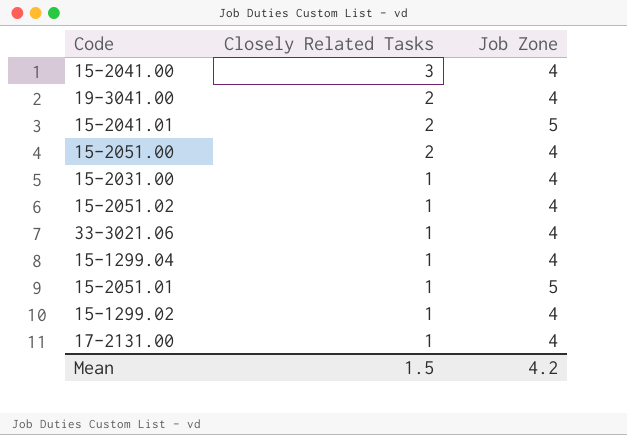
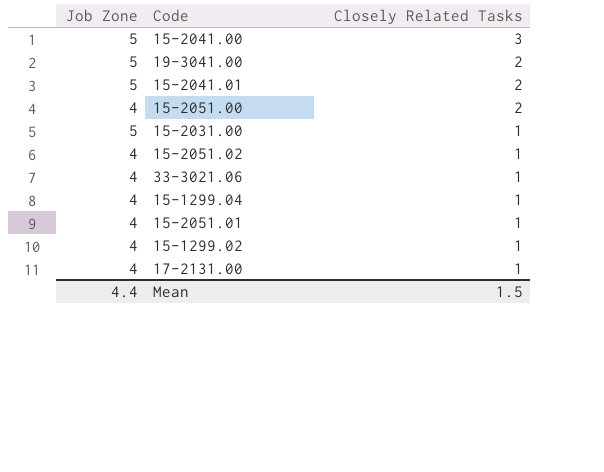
column Job Zone | position: 3 -> 1
15-2041.00 | Job Zone: 4 -> 5
19-3041.00 | Job Zone: 4 -> 5
15-2031.00 | Job Zone: 4 -> 5
15-2051.01 | Job Zone: 5 -> 4
Mean | Job Zone: 4.2 -> 4.4

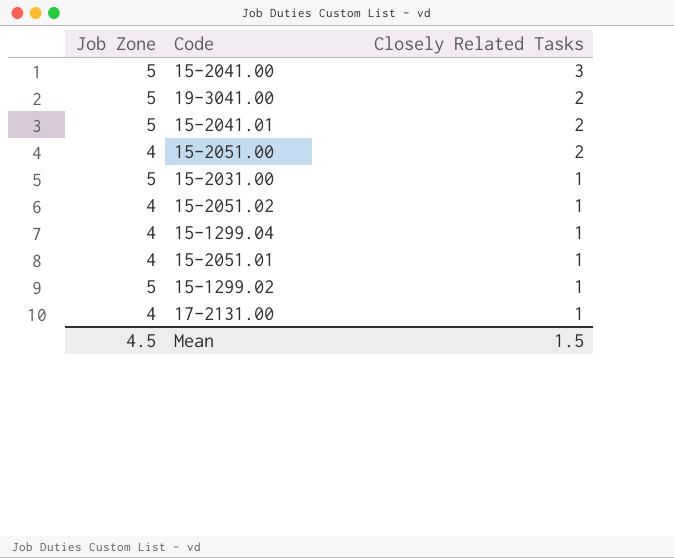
row 33-3021.06: 4 | 1 -> none
15-1299.02 | Job Zone: 4 -> 5
Mean | Job Zone: 4.4 -> 4.5

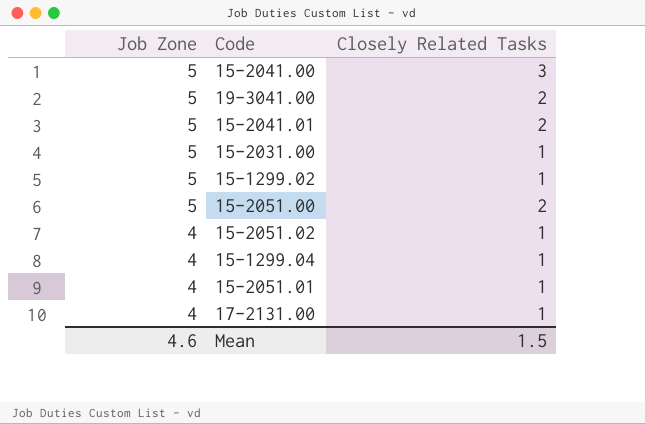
row order: Closely Related Tasks descending -> Job Zone descending
15-2051.00 | Job Zone: 4 -> 5
Mean | Job Zone: 4.5 -> 4.6

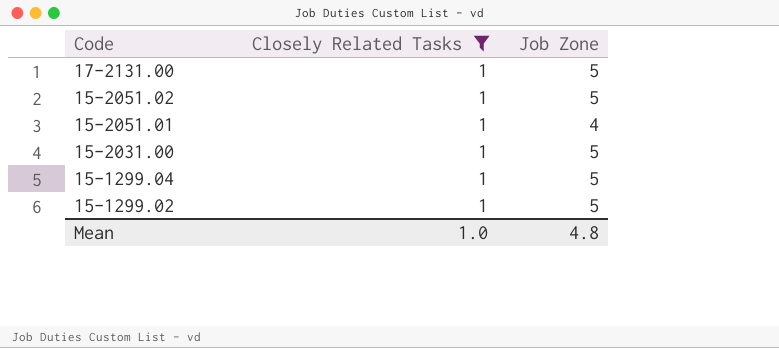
filter: none -> Closely Related Tasks = 1
row order: Job Zone descending -> Code descending
column Job Zone | position: 1 -> 3
17-2131.00 | Job Zone: 4 -> 5
15-2051.02 | Job Zone: 4 -> 5
15-1299.04 | Job Zone: 4 -> 5
Mean | Closely Related Tasks: 1.5 -> 1.0
Mean | Job Zone: 4.6 -> 4.8

